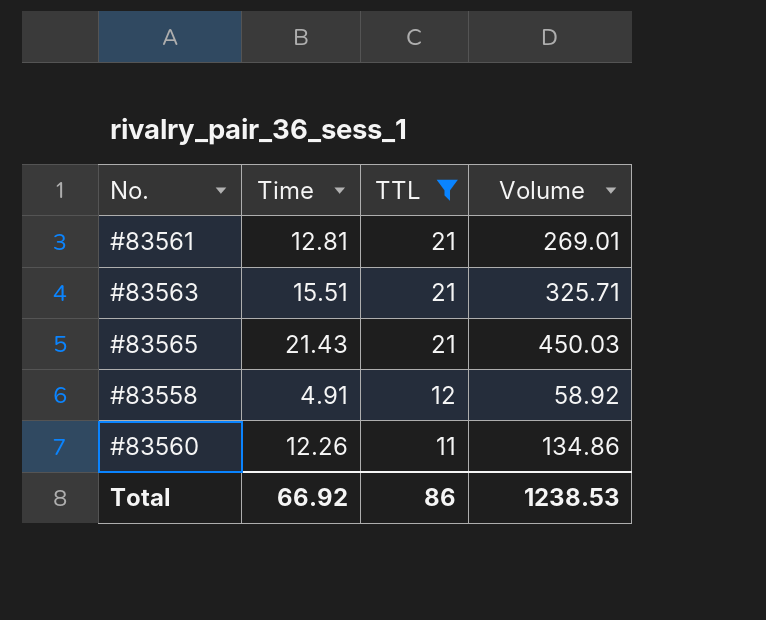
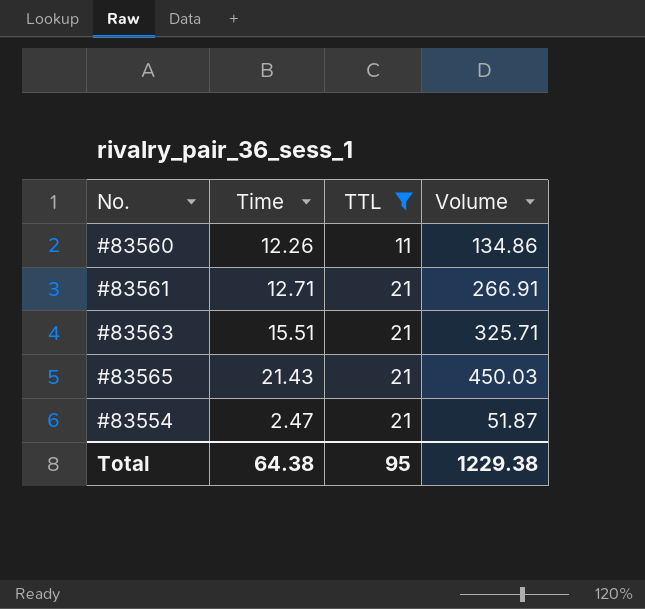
row order: TTL descending -> TTL ascending
row #83558: 4.91 | 12 | 58.92 -> none
#83561 | Time: 12.81 -> 12.71
#83561 | Volume: 269.01 -> 266.91
row #83554: none -> 2.47 | 21 | 51.87
Total | Time: 66.92 -> 64.38
Total | TTL: 86 -> 95
Total | Volume: 1238.53 -> 1229.38

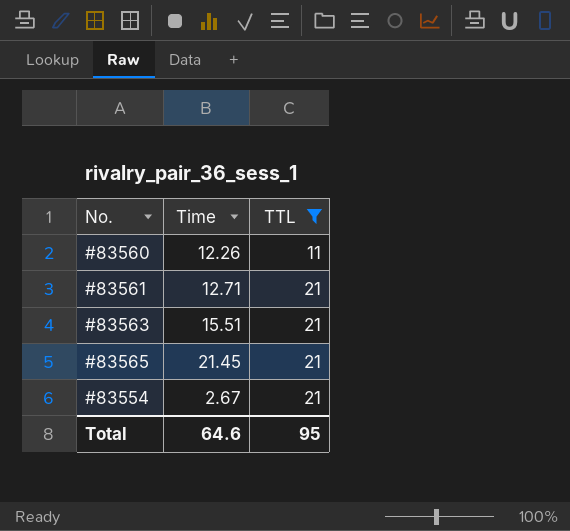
column Volume | formula: [Time] * [TTL] -> none
#83565 | Time: 21.43 -> 21.45
#83554 | Time: 2.47 -> 2.67
Total | Time: 64.38 -> 64.6

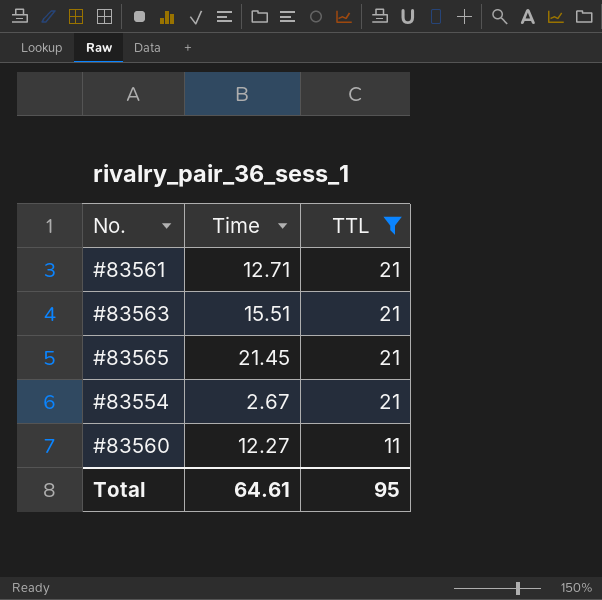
row order: TTL ascending -> TTL descending
#83560 | Time: 12.26 -> 12.27
Total | Time: 64.6 -> 64.61

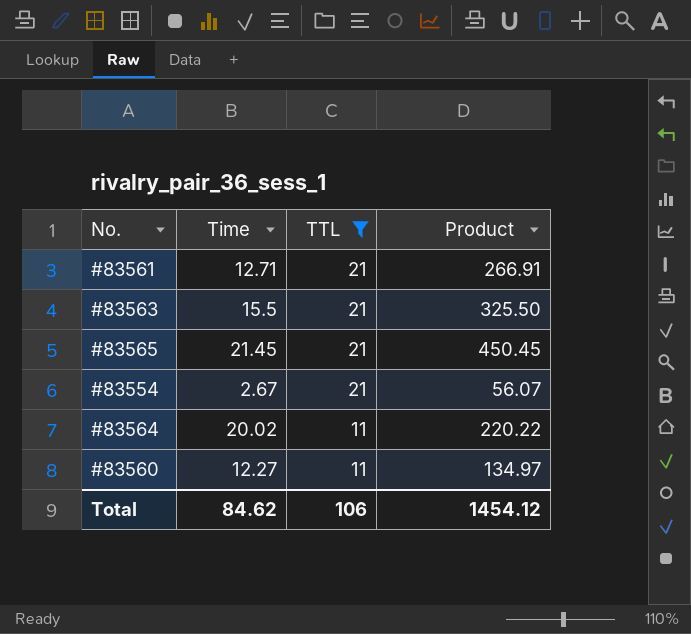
column Product | formula: none -> [Time] * [TTL]
#83563 | Time: 15.51 -> 15.5
row #83564: none -> 20.02 | 11 | 220.22
Total | Time: 64.61 -> 84.62
Total | TTL: 95 -> 106

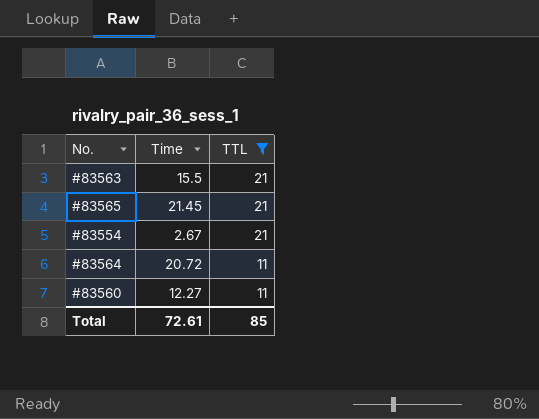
column Product | formula: [Time] * [TTL] -> none
row #83561: 12.71 | 21 | 266.91 -> none
#83564 | Time: 20.02 -> 20.72
Total | Time: 84.62 -> 72.61
Total | TTL: 106 -> 85

